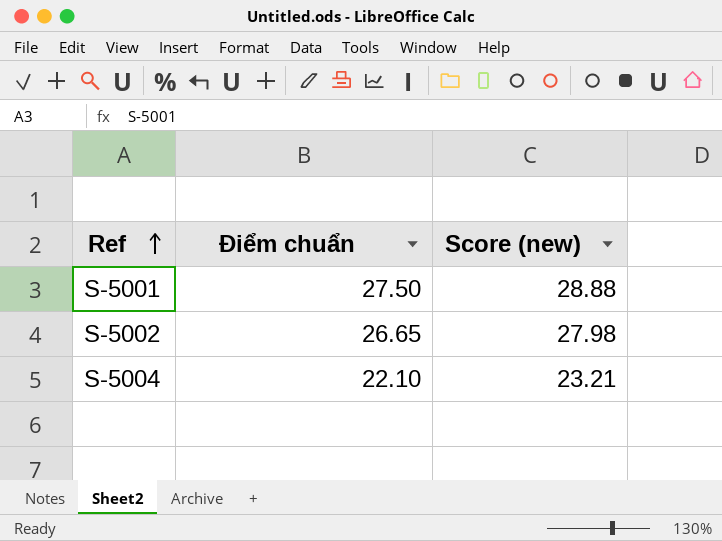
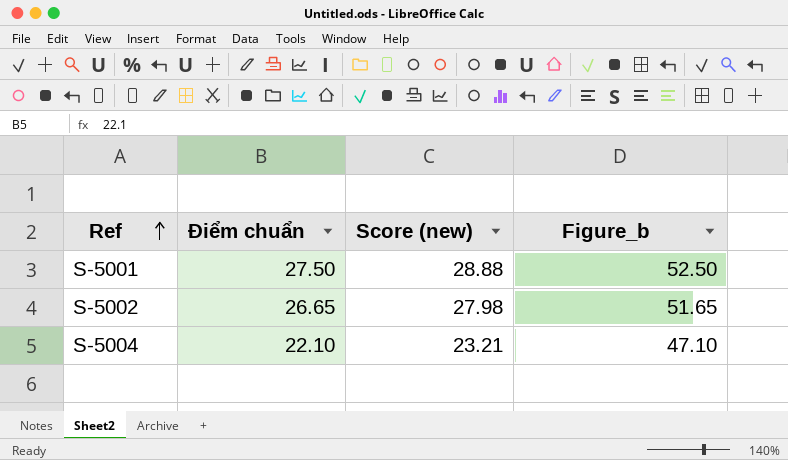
column Figure_b | formula: none -> [Điểm chuẩn] + 25

